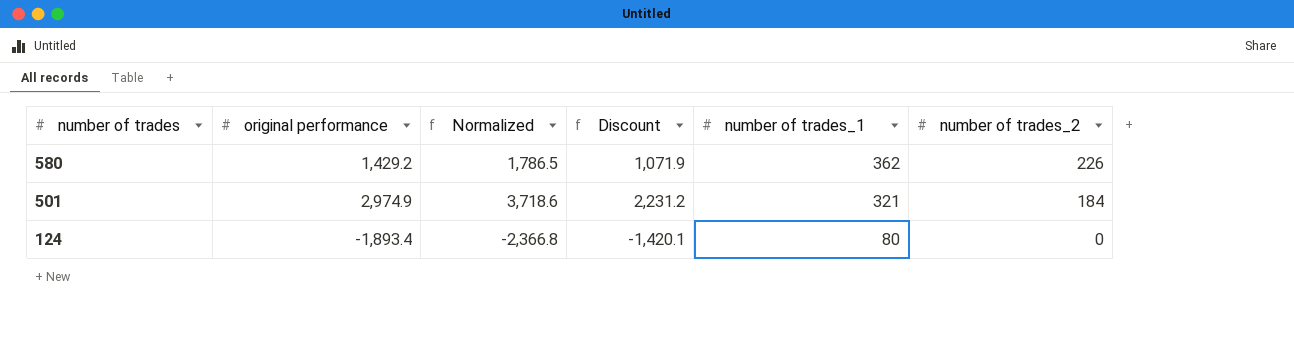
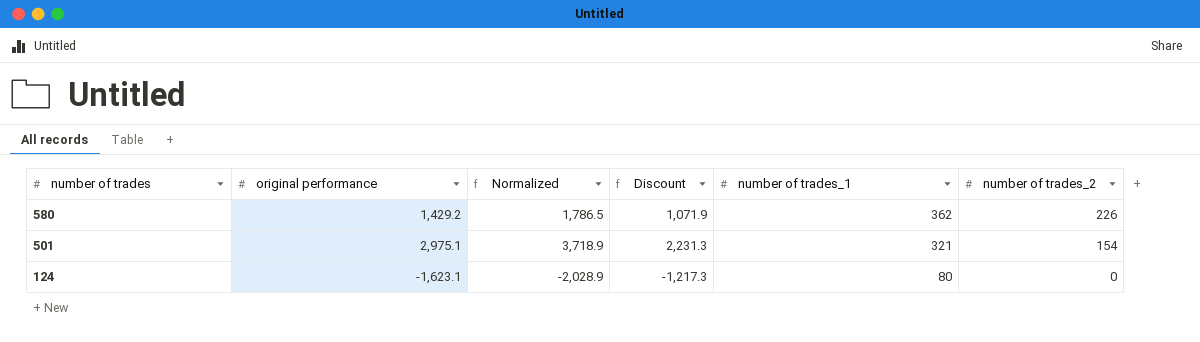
501 | original performance: 2,974.9 -> 2,975.1
501 | Normalized: 3,718.6 -> 3,718.9
501 | Discount: 2,231.2 -> 2,231.3
501 | number of trades_2: 184 -> 154
124 | original performance: -1,893.4 -> -1,623.1
124 | Normalized: -2,366.8 -> -2,028.9
124 | Discount: -1,420.1 -> -1,217.3

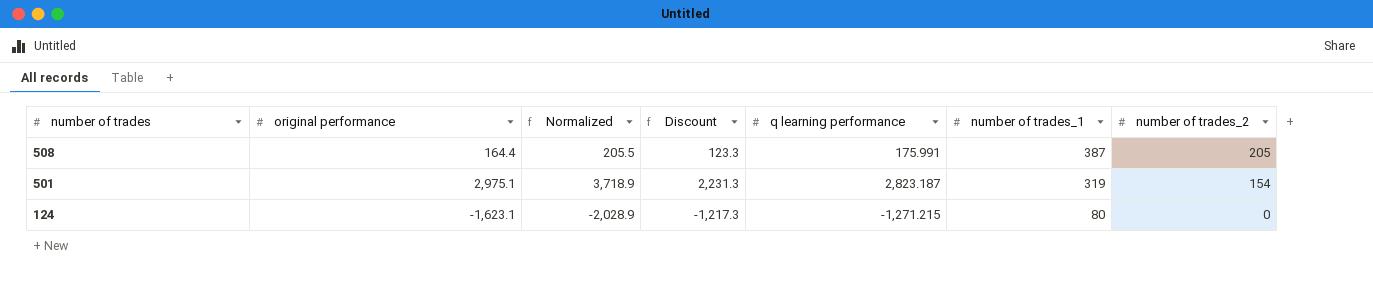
column q learning performance | position: none -> 5
row 580: 1,429.2 | 1,786.5 | 1,071.9 | 362 | 226 -> none
row 508: none -> 164.4 | 205.5 | 123.3 | 175.991 | 387 | 205
501 | number of trades_1: 321 -> 319

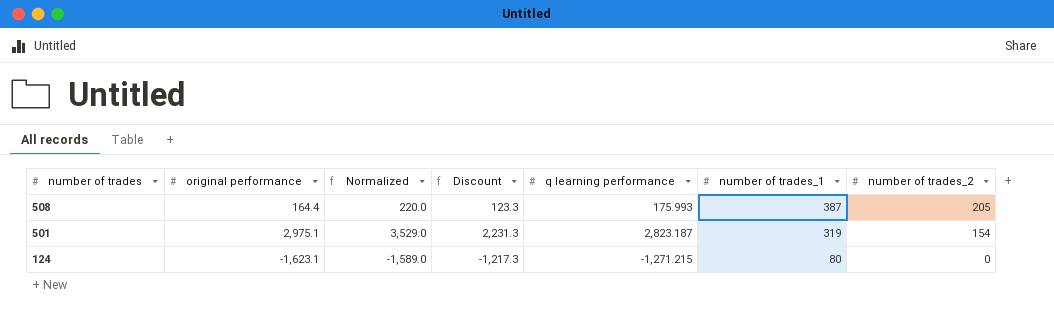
column Normalized | formula: [original performance] * 1.25 -> [q learning performance] * 1.25
508 | q learning performance: 175.991 -> 175.993

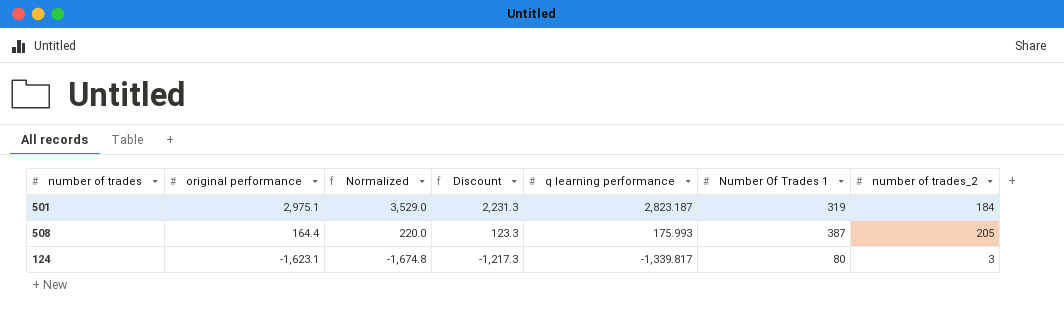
row order: number of trades descending -> original performance descending
column name: number of trades_1 -> Number Of Trades 1
501 | number of trades_2: 154 -> 184
124 | Normalized: -1,589.0 -> -1,674.8
124 | q learning performance: -1,271.215 -> -1,339.817
124 | number of trades_2: 0 -> 3

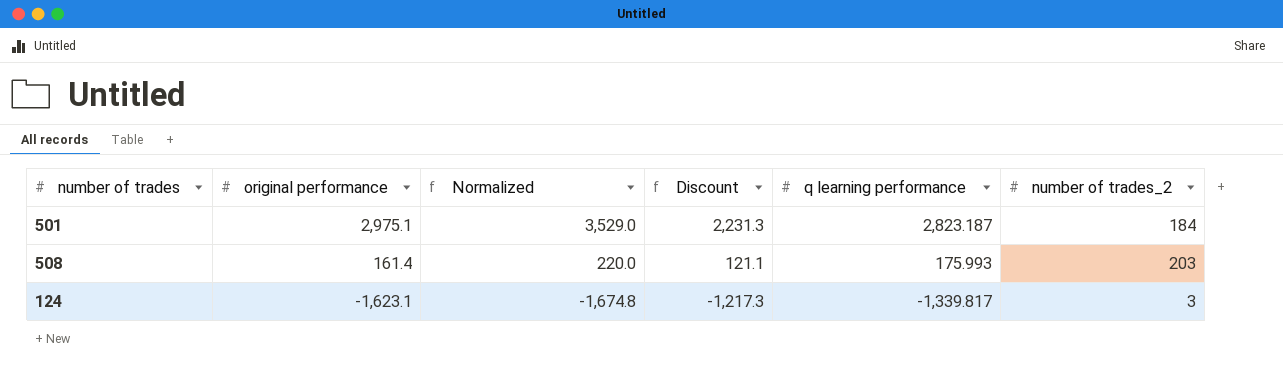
column Number Of Trades 1 | position: 6 -> none
508 | original performance: 164.4 -> 161.4
508 | Discount: 123.3 -> 121.1
508 | number of trades_2: 205 -> 203

